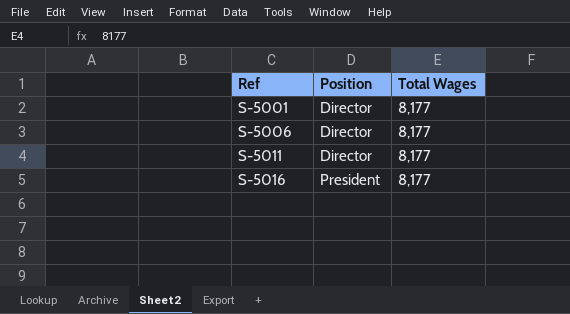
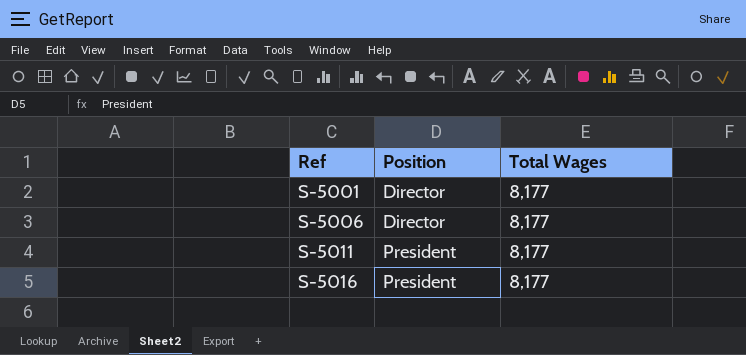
S-5011 | Position: Director -> President

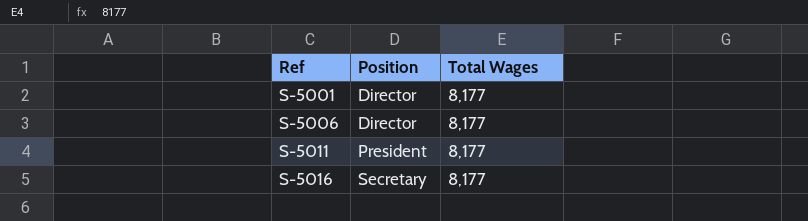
S-5016 | Position: President -> Secretary

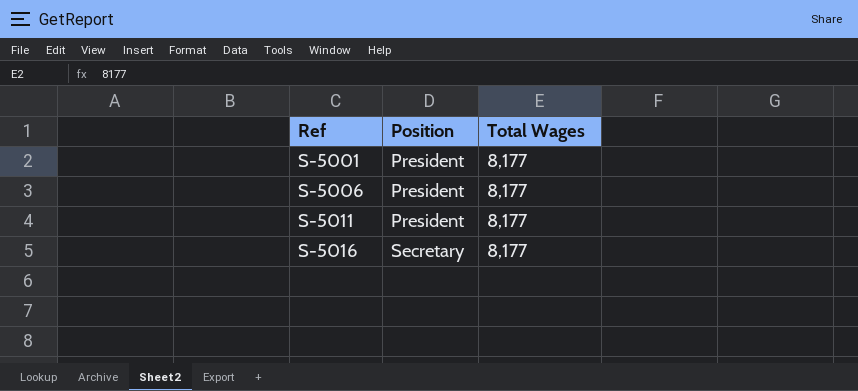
S-5001 | Position: Director -> President
S-5006 | Position: Director -> President

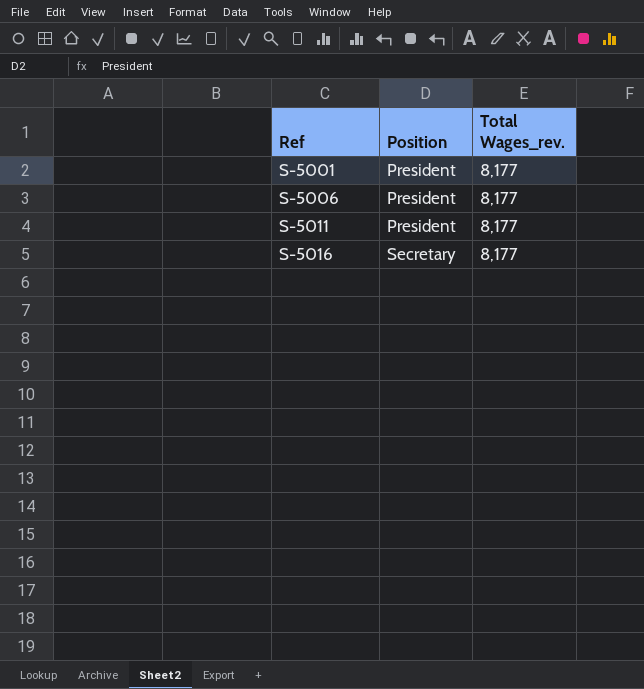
column name: Total Wages -> Total Wages_rev.

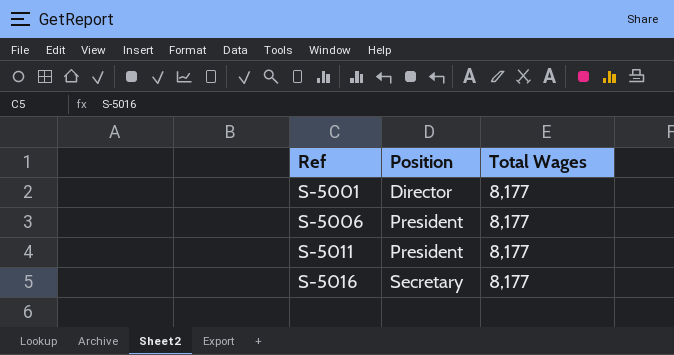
column name: Total Wages_rev. -> Total Wages
S-5001 | Position: President -> Director

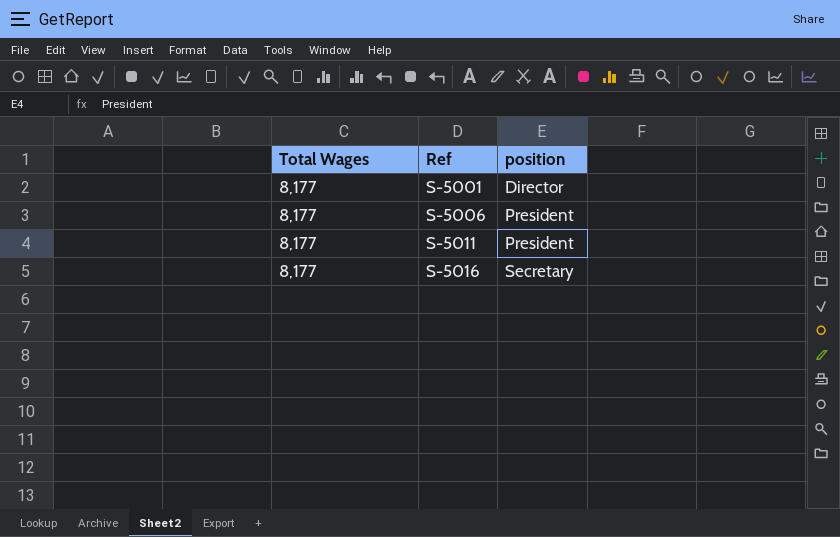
column Total Wages | position: 3 -> 1
column name: Position -> position

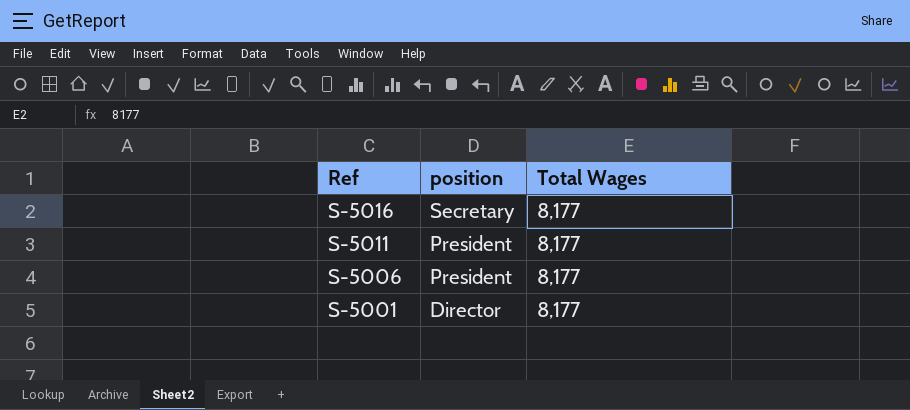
row order: Ref ascending -> Ref descending
column Total Wages | position: 1 -> 3

